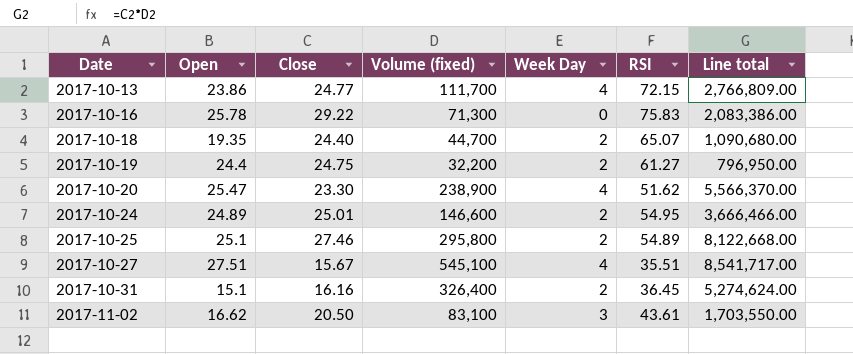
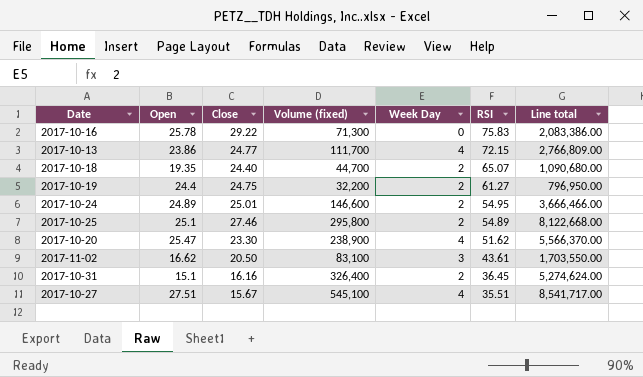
row order: Date ascending -> RSI descending

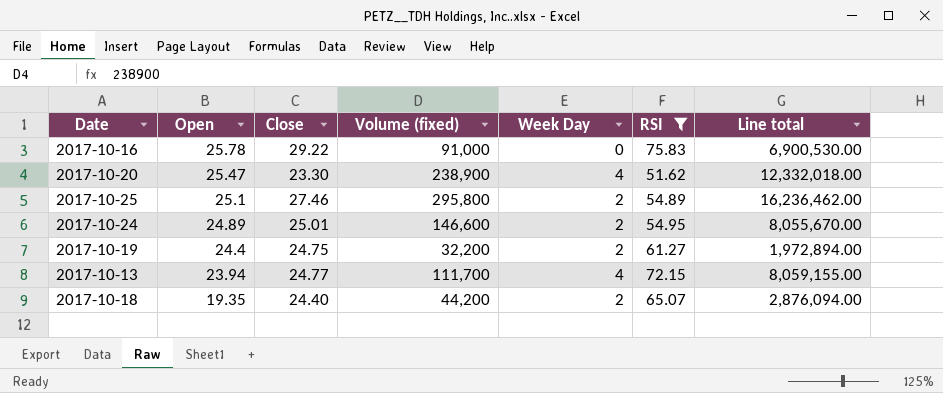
filter: none -> RSI >= 51.62
row order: RSI descending -> Open descending
column Line total | formula: [Close] * [Volume (fixed)] -> [Volume (fixed)] * [RSI]
2017-10-16 | Volume (fixed): 71,300 -> 91,000
2017-10-13 | Open: 23.86 -> 23.94
2017-10-18 | Volume (fixed): 44,700 -> 44,200

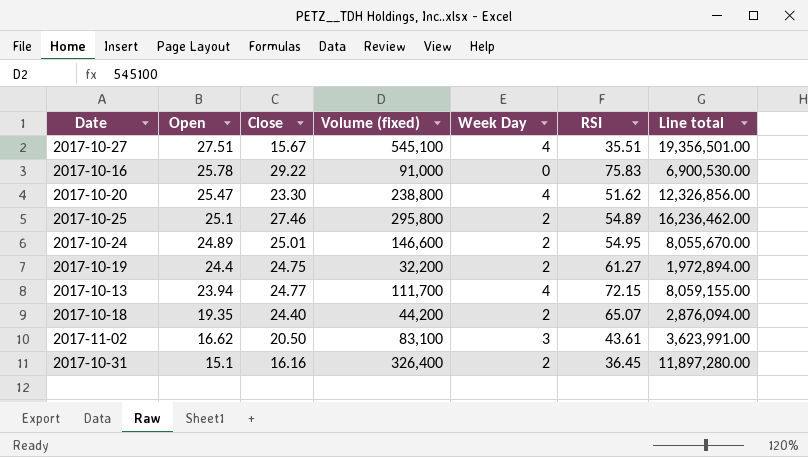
filter: RSI >= 51.62 -> none
2017-10-20 | Volume (fixed): 238,900 -> 238,800
2017-10-20 | Line total: 12,332,018.00 -> 12,326,856.00

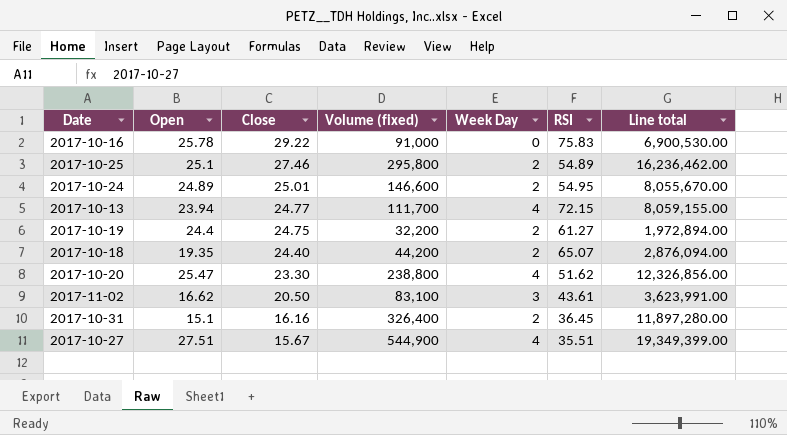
row order: Open descending -> Close descending
2017-10-27 | Volume (fixed): 545,100 -> 544,900
2017-10-27 | Line total: 19,356,501.00 -> 19,349,399.00

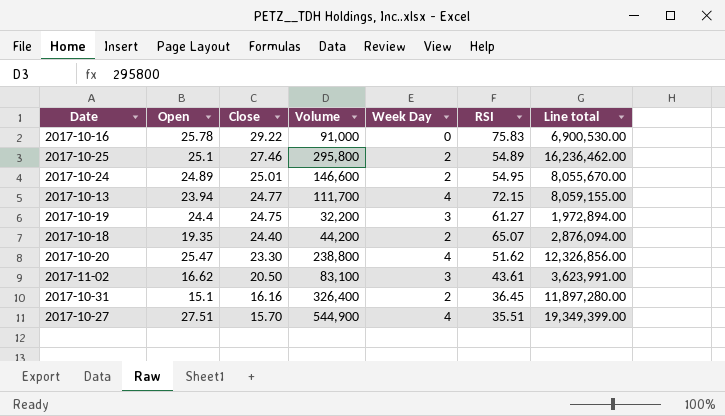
column name: Volume (fixed) -> Volume
2017-10-19 | Week Day: 2 -> 3
2017-10-27 | Close: 15.67 -> 15.70

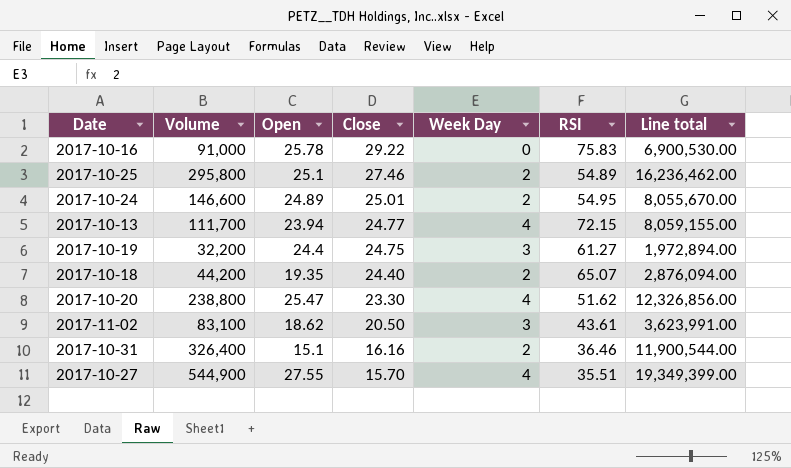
column Volume | position: 4 -> 2
2017-11-02 | Open: 16.62 -> 18.62
2017-10-31 | RSI: 36.45 -> 36.46
2017-10-31 | Line total: 11,897,280.00 -> 11,900,544.00
2017-10-27 | Open: 27.51 -> 27.55

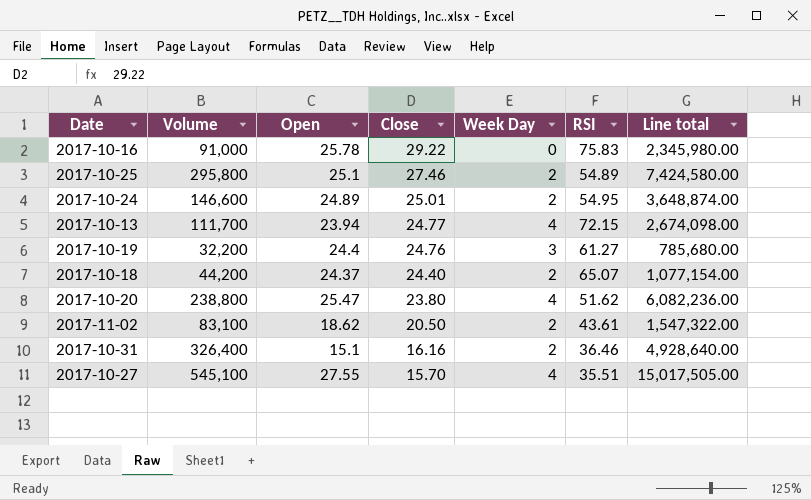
column Line total | formula: [Volume] * [RSI] -> [Volume] * [Open]
2017-10-19 | Close: 24.75 -> 24.76
2017-10-18 | Open: 19.35 -> 24.37
2017-10-20 | Close: 23.30 -> 23.80
2017-11-02 | Week Day: 3 -> 2
2017-10-27 | Volume: 544,900 -> 545,100

